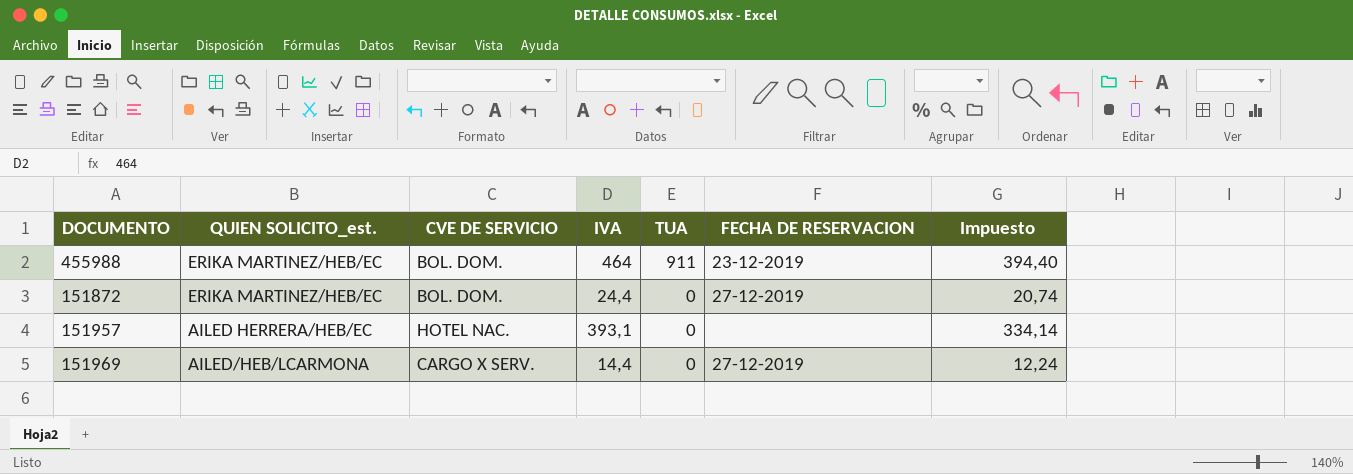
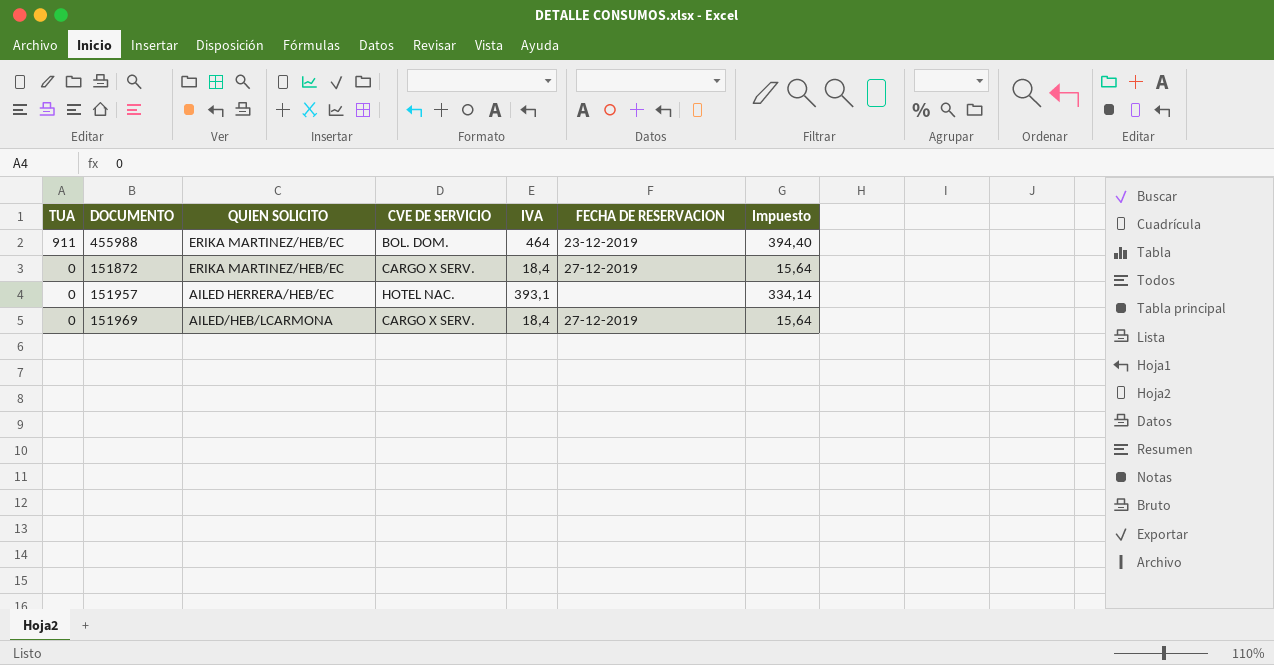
column TUA | position: 5 -> 1
column name: QUIEN SOLICITO_est. -> QUIEN SOLICITO
151872 | CVE DE SERVICIO: BOL. DOM. -> CARGO X SERV.
151872 | IVA: 24,4 -> 18,4
151872 | Impuesto: 20,74 -> 15,64
151969 | IVA: 14,4 -> 18,4
151969 | Impuesto: 12,24 -> 15,64

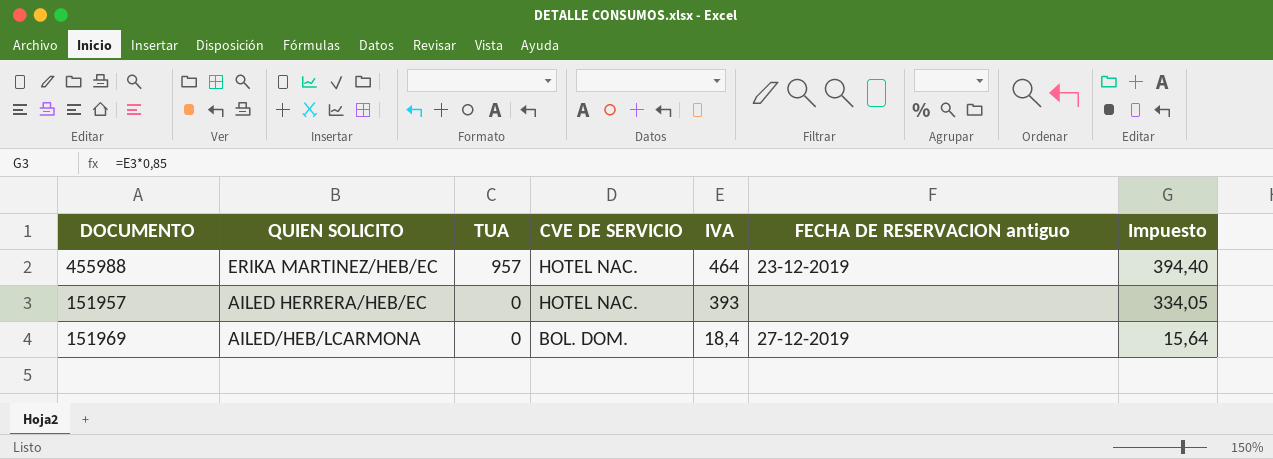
column TUA | position: 1 -> 3
column name: FECHA DE RESERVACION -> FECHA DE RESERVACION antiguo
row 151872: 0 | ERIKA MARTINEZ/HEB/EC | CARGO X SERV. | 18,4 | 27-12-2019 | 15,64 -> none
455988 | TUA: 911 -> 957
455988 | CVE DE SERVICIO: BOL. DOM. -> HOTEL NAC.
151957 | IVA: 393,1 -> 393
151957 | Impuesto: 334,14 -> 334,05
151969 | CVE DE SERVICIO: CARGO X SERV. -> BOL. DOM.

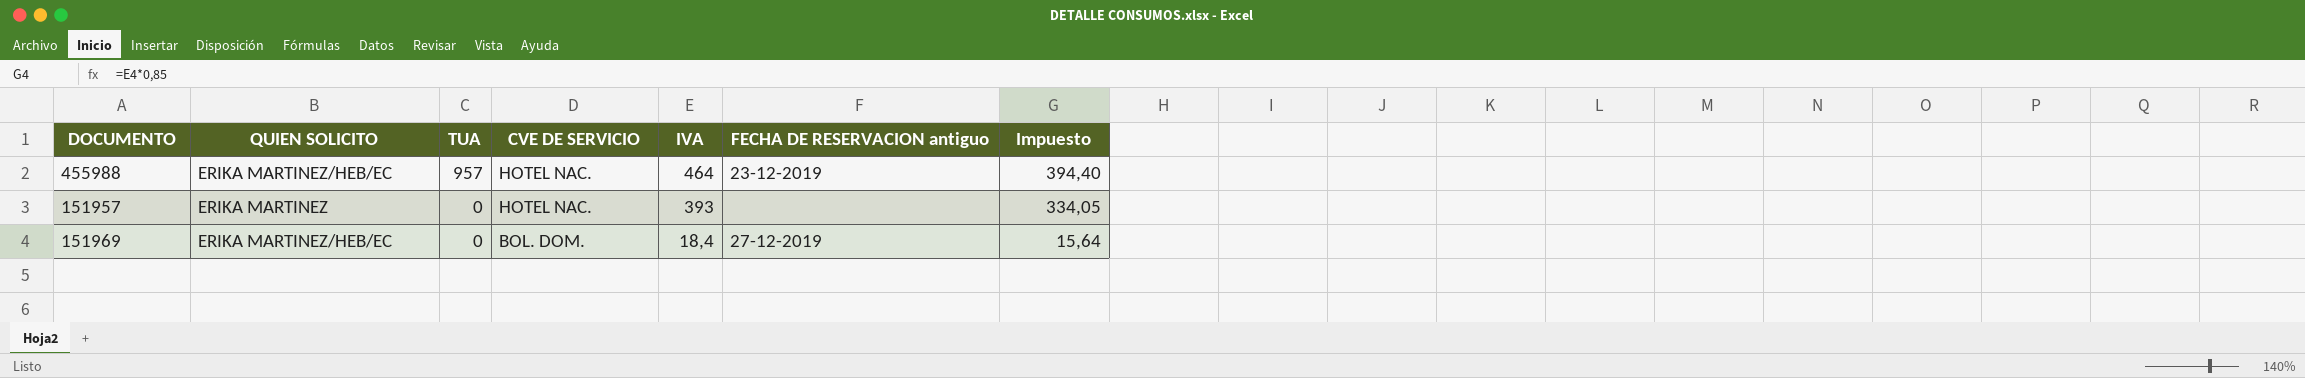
151957 | QUIEN SOLICITO: AILED HERRERA/HEB/EC -> ERIKA MARTINEZ
151969 | QUIEN SOLICITO: AILED/HEB/LCARMONA -> ERIKA MARTINEZ/HEB/EC

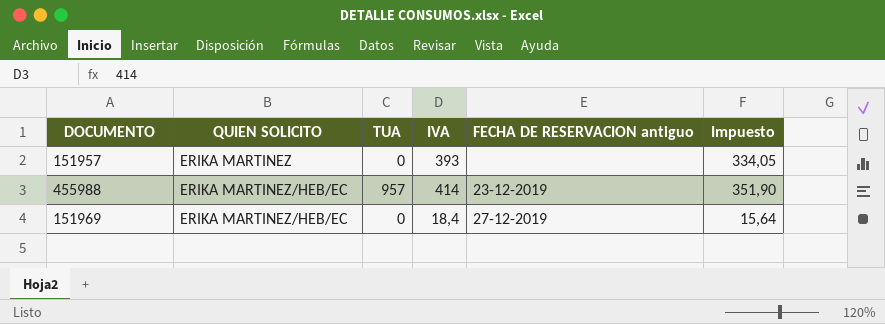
row order: TUA descending -> QUIEN SOLICITO ascending
column CVE DE SERVICIO | position: 4 -> none
455988 | IVA: 464 -> 414
455988 | Impuesto: 394,40 -> 351,90

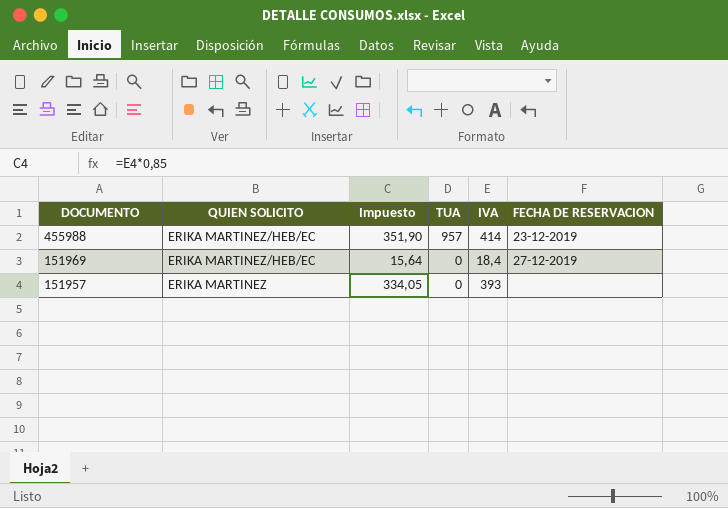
row order: QUIEN SOLICITO ascending -> DOCUMENTO descending
column Impuesto | position: 6 -> 3
column name: FECHA DE RESERVACION antiguo -> FECHA DE RESERVACION

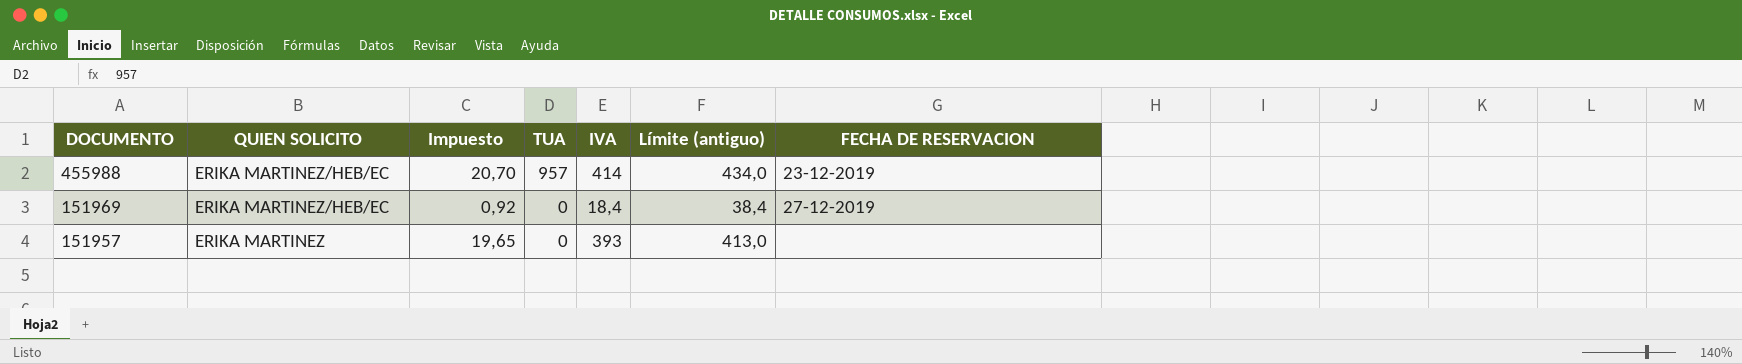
column Impuesto | formula: [IVA] * 0,85 -> [IVA] * 0,05
column Límite (antiguo) | formula: none -> [IVA] + 20

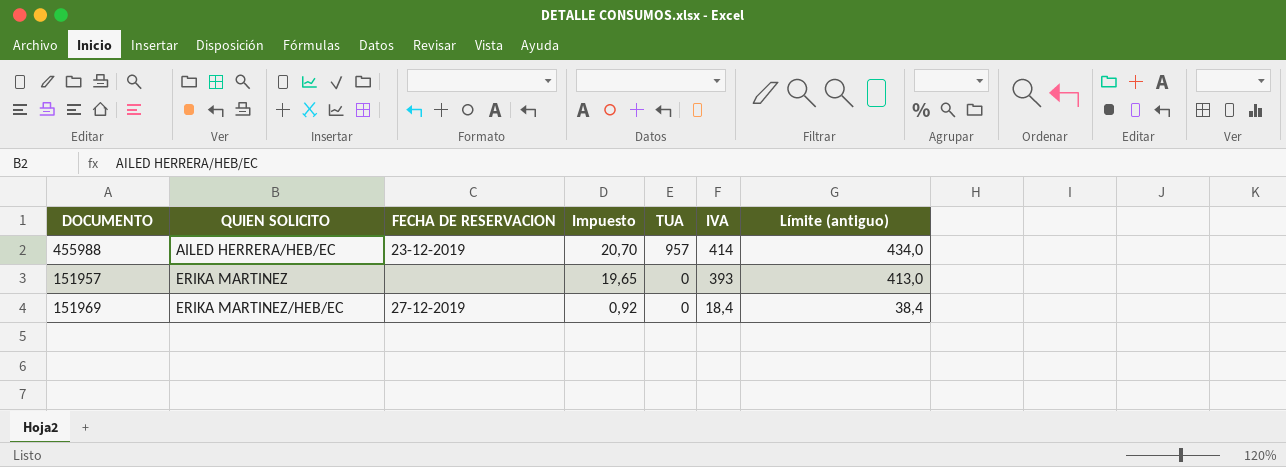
row order: DOCUMENTO descending -> QUIEN SOLICITO ascending
column FECHA DE RESERVACION | position: 7 -> 3
455988 | QUIEN SOLICITO: ERIKA MARTINEZ/HEB/EC -> AILED HERRERA/HEB/EC

